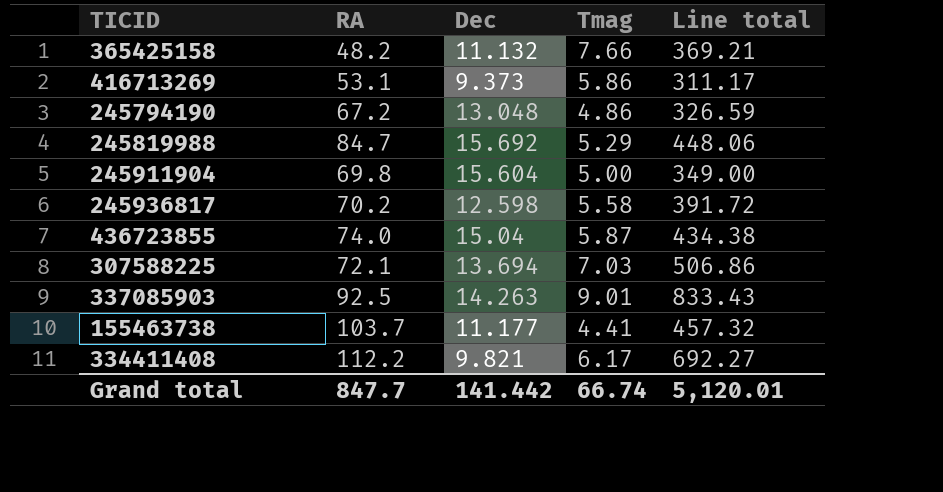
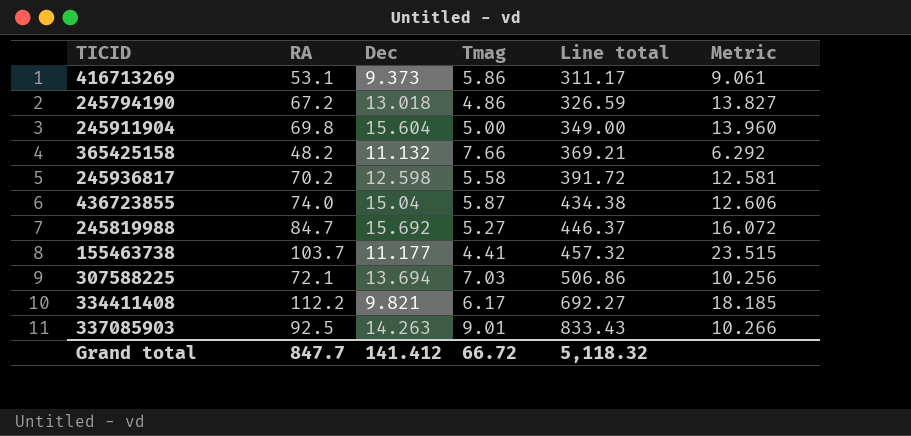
row order: none -> Line total ascending
column Metric | formula: none -> [RA] / [Tmag]
245794190 | Dec: 13.048 -> 13.018
245819988 | Tmag: 5.29 -> 5.27
245819988 | Line total: 448.06 -> 446.37
Grand total | Dec: 141.442 -> 141.412
Grand total | Tmag: 66.74 -> 66.72
Grand total | Line total: 5,120.01 -> 5,118.32

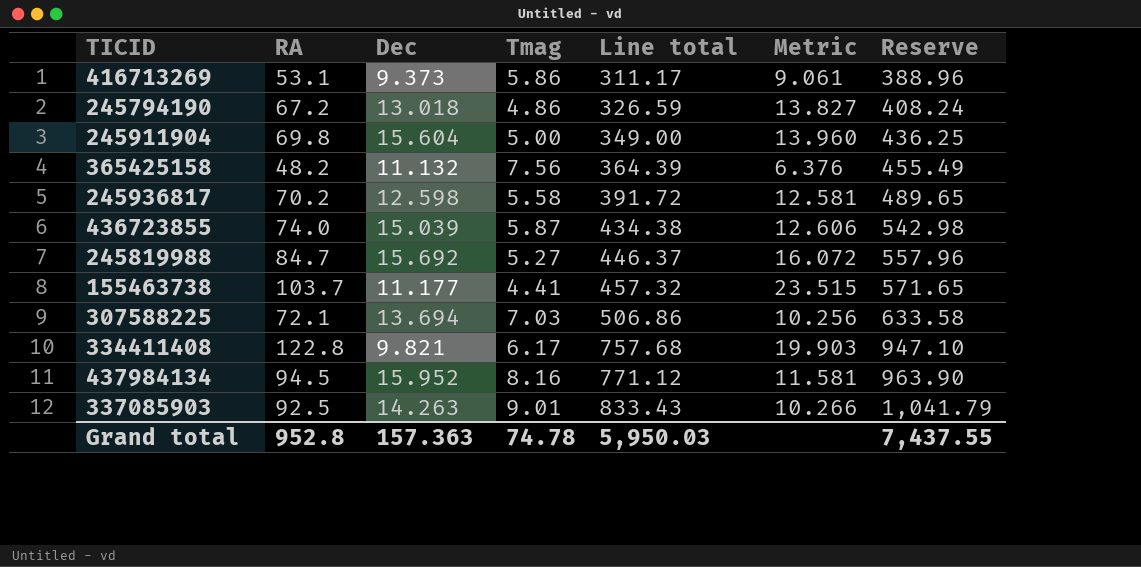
column Reserve | formula: none -> [Line total] * 1.25
365425158 | Tmag: 7.66 -> 7.56
365425158 | Line total: 369.21 -> 364.39
365425158 | Metric: 6.292 -> 6.376
436723855 | Dec: 15.04 -> 15.039
334411408 | RA: 112.2 -> 122.8
334411408 | Line total: 692.27 -> 757.68
334411408 | Metric: 18.185 -> 19.903
row 437984134: none -> 94.5 | 15.952 | 8.16 | 771.12 | 11.581 | 963.90
Grand total | RA: 847.7 -> 952.8
Grand total | Dec: 141.412 -> 157.363
Grand total | Tmag: 66.72 -> 74.78
Grand total | Line total: 5,118.32 -> 5,950.03

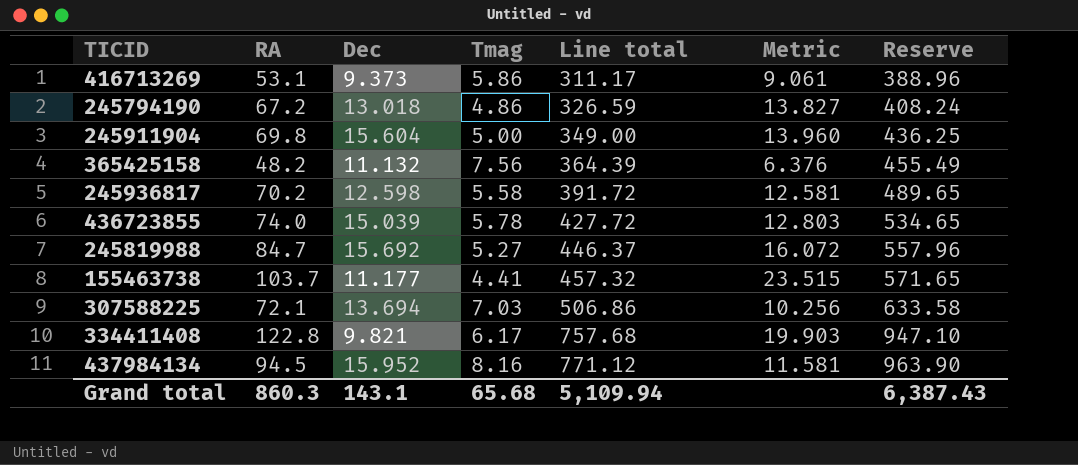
row 337085903: 92.5 | 14.263 | 9.01 | 833.43 | 10.266 | 1,041.79 -> none
436723855 | Tmag: 5.87 -> 5.78
436723855 | Line total: 434.38 -> 427.72
436723855 | Metric: 12.606 -> 12.803
436723855 | Reserve: 542.98 -> 534.65
Grand total | RA: 952.8 -> 860.3
Grand total | Dec: 157.363 -> 143.1
Grand total | Tmag: 74.78 -> 65.68
Grand total | Line total: 5,950.03 -> 5,109.94
Grand total | Reserve: 7,437.55 -> 6,387.43

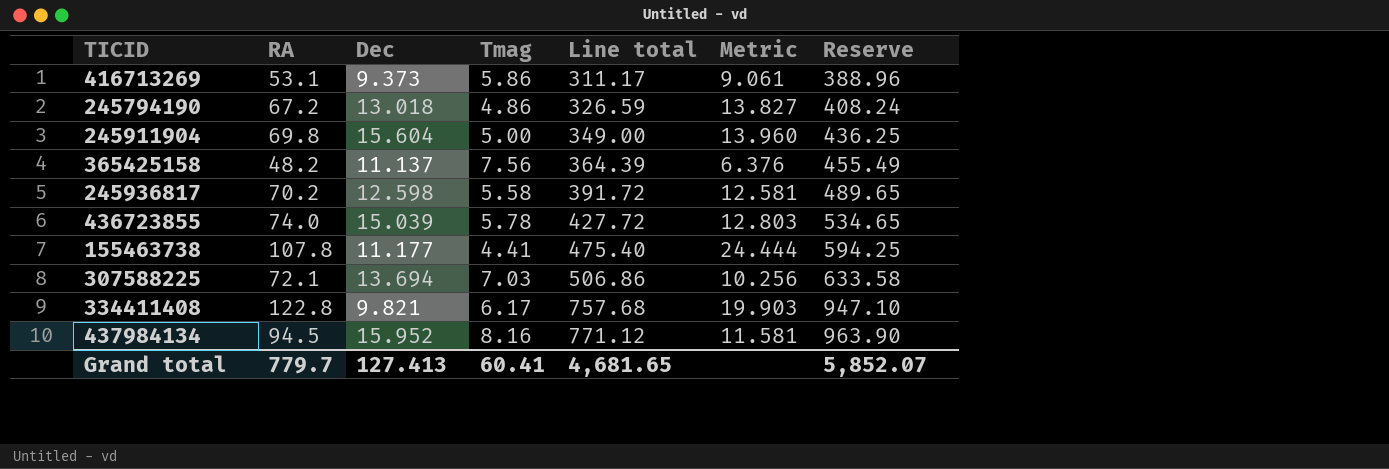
row 245819988: 84.7 | 15.692 | 5.27 | 446.37 | 16.072 | 557.96 -> none
365425158 | Dec: 11.132 -> 11.137
155463738 | RA: 103.7 -> 107.8
155463738 | Line total: 457.32 -> 475.40
155463738 | Metric: 23.515 -> 24.444
155463738 | Reserve: 571.65 -> 594.25
Grand total | RA: 860.3 -> 779.7
Grand total | Dec: 143.1 -> 127.413
Grand total | Tmag: 65.68 -> 60.41
Grand total | Line total: 5,109.94 -> 4,681.65
Grand total | Reserve: 6,387.43 -> 5,852.07

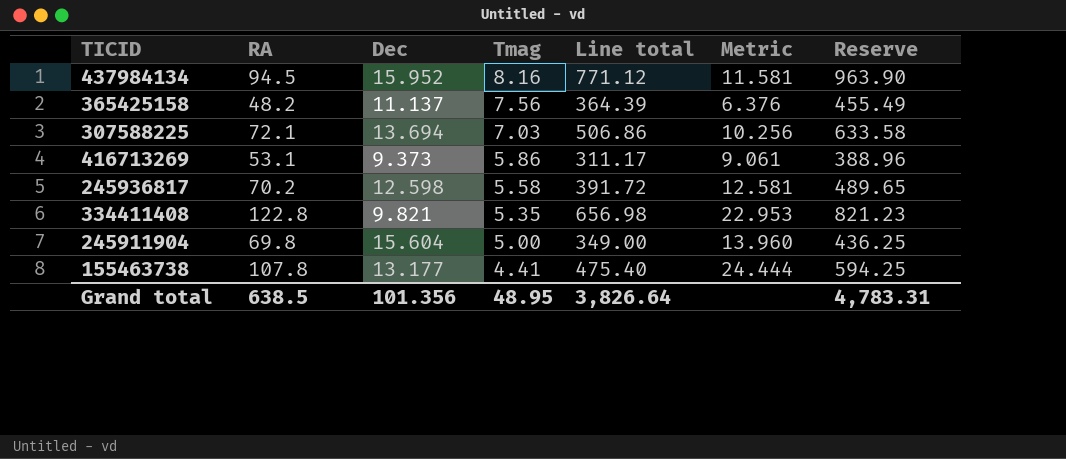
row order: Line total ascending -> Tmag descending
row 245794190: 67.2 | 13.018 | 4.86 | 326.59 | 13.827 | 408.24 -> none
row 436723855: 74.0 | 15.039 | 5.78 | 427.72 | 12.803 | 534.65 -> none
334411408 | Tmag: 6.17 -> 5.35
334411408 | Line total: 757.68 -> 656.98
334411408 | Metric: 19.903 -> 22.953
334411408 | Reserve: 947.10 -> 821.23
155463738 | Dec: 11.177 -> 13.177
Grand total | RA: 779.7 -> 638.5
Grand total | Dec: 127.413 -> 101.356
Grand total | Tmag: 60.41 -> 48.95
Grand total | Line total: 4,681.65 -> 3,826.64
Grand total | Reserve: 5,852.07 -> 4,783.31

